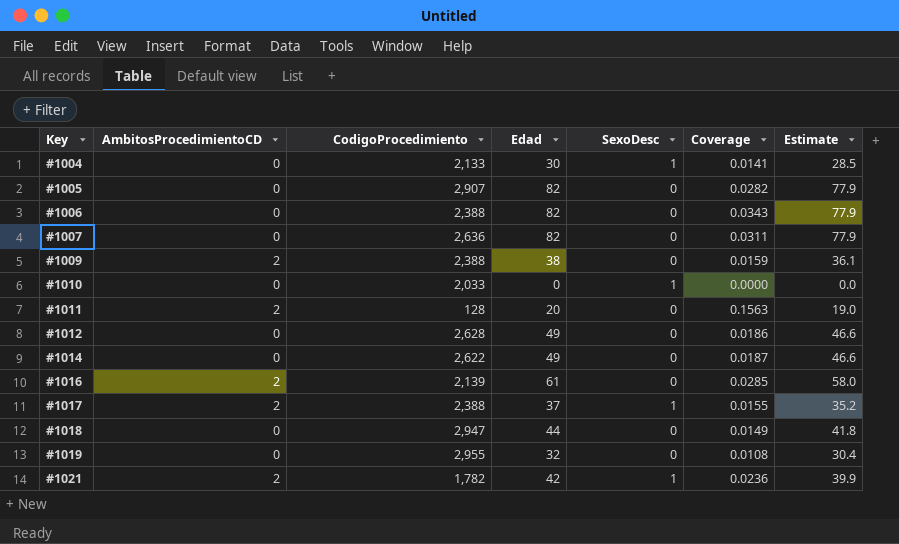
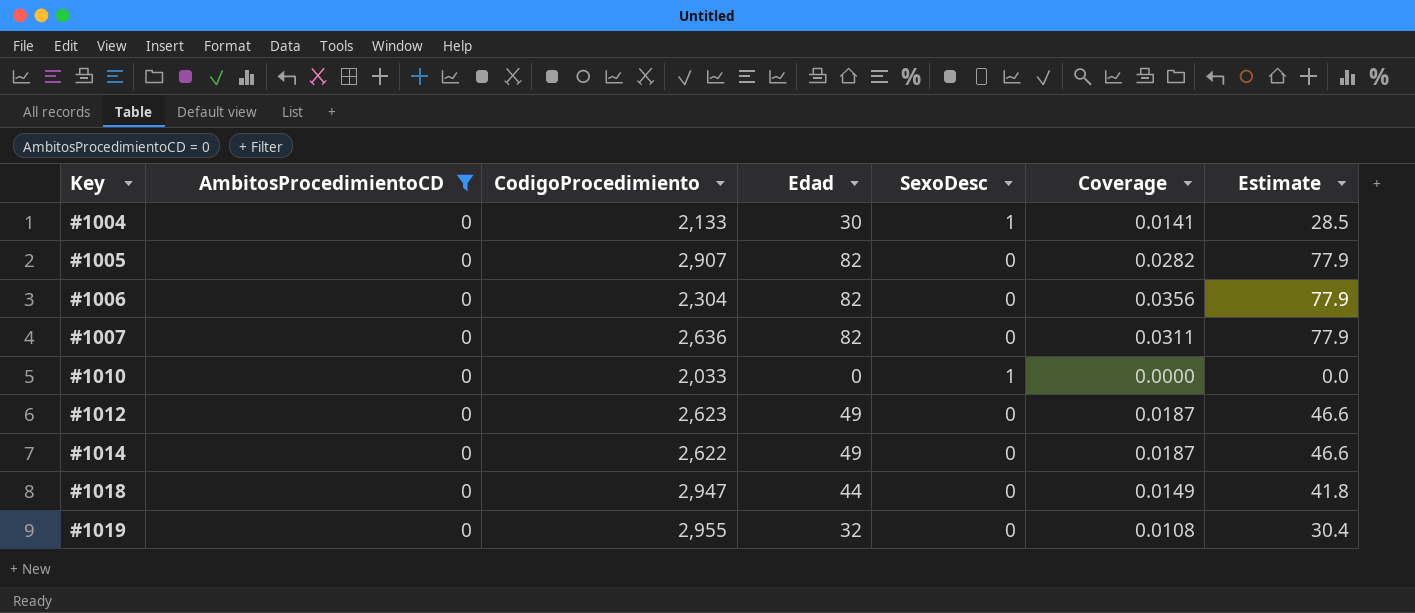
filter: none -> AmbitosProcedimientoCD = 0
#1006 | CodigoProcedimiento: 2,388 -> 2,304
#1006 | Coverage: 0.0343 -> 0.0356
#1012 | CodigoProcedimiento: 2,628 -> 2,623
#1012 | Coverage: 0.0186 -> 0.0187

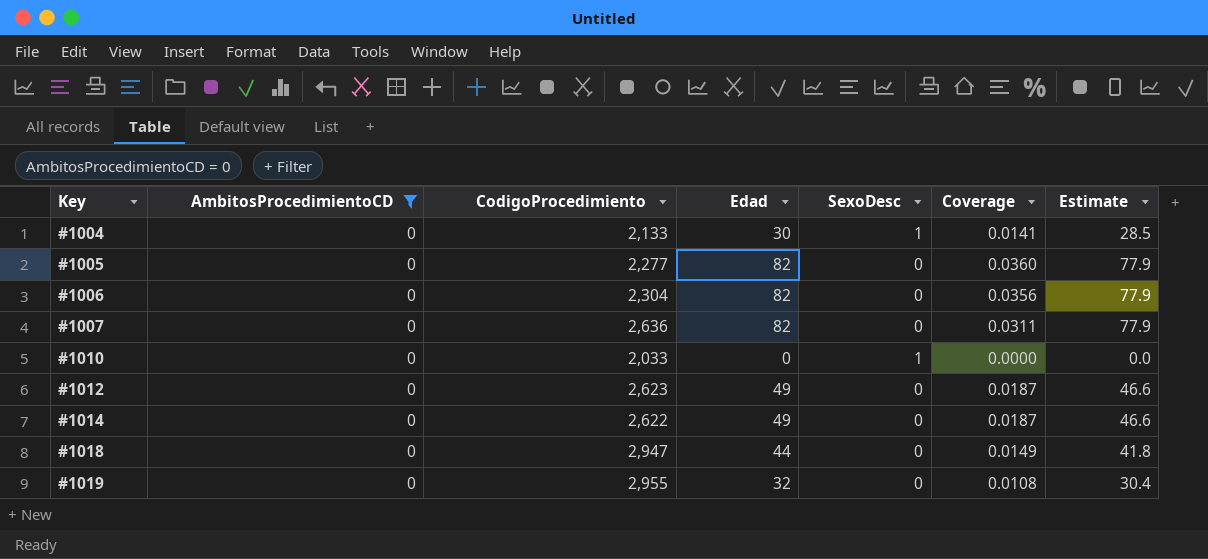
#1005 | CodigoProcedimiento: 2,907 -> 2,277
#1005 | Coverage: 0.0282 -> 0.0360

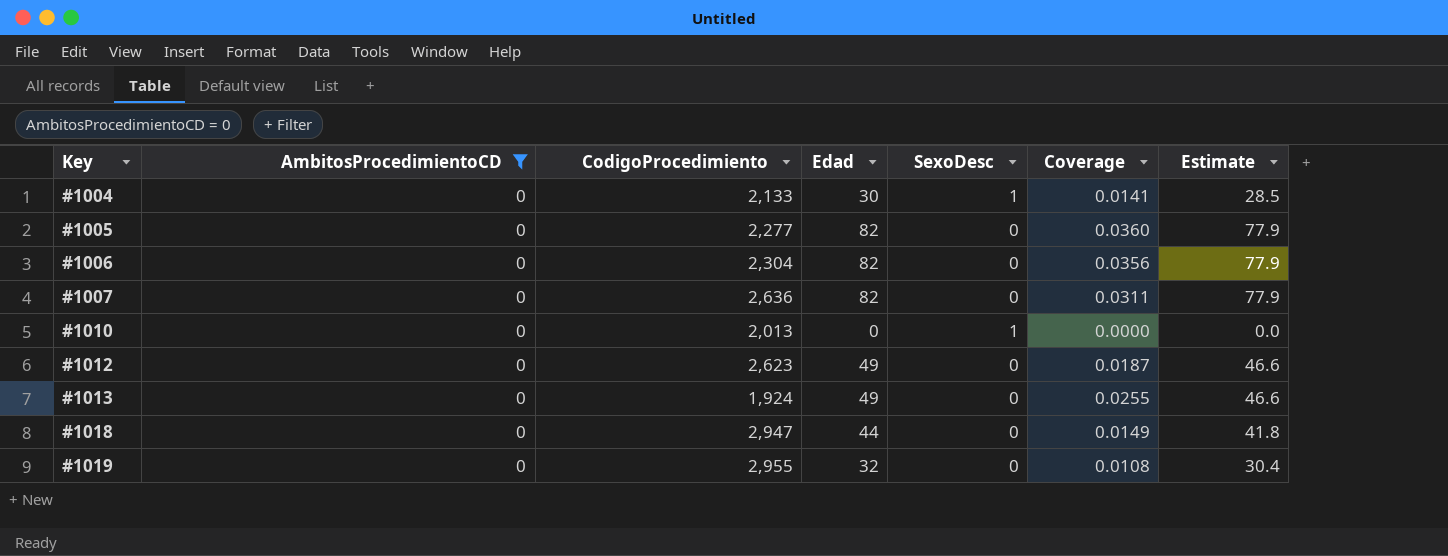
row #1014: 0 | 2,622 | 49 | 0 | 0.0187 | 46.6 -> none
#1010 | CodigoProcedimiento: 2,033 -> 2,013
row #1013: none -> 0 | 1,924 | 49 | 0 | 0.0255 | 46.6

